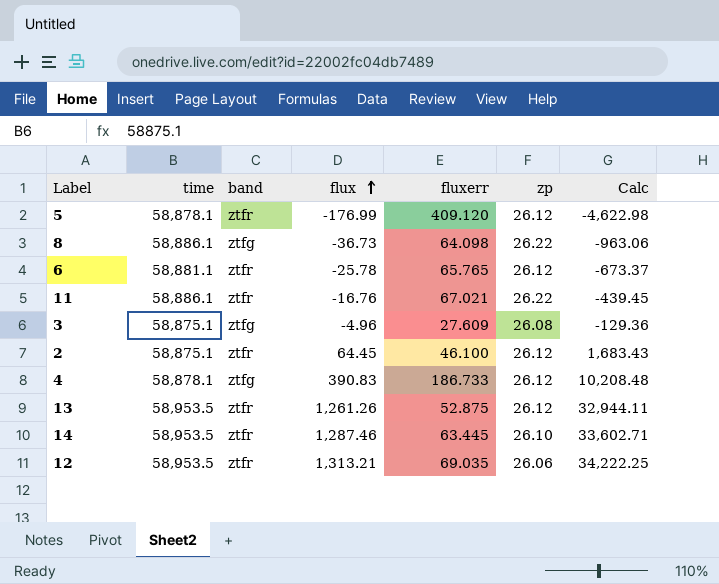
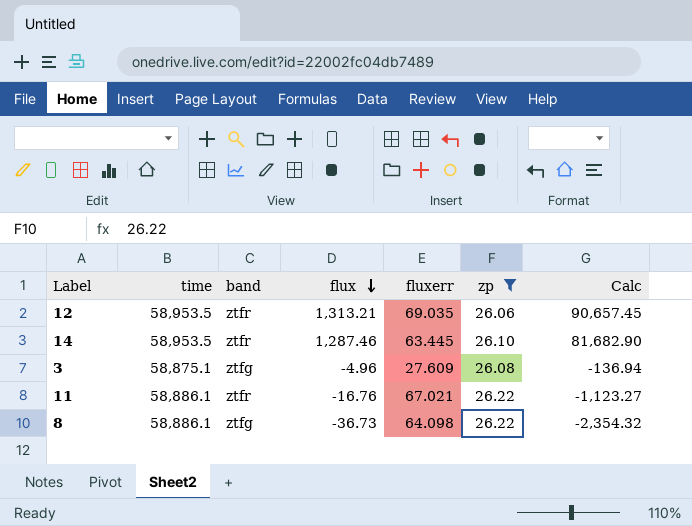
filter: none -> zp != 26.12
row order: flux ascending -> flux descending
column Calc | formula: [flux] * [zp] -> [flux] * [fluxerr]

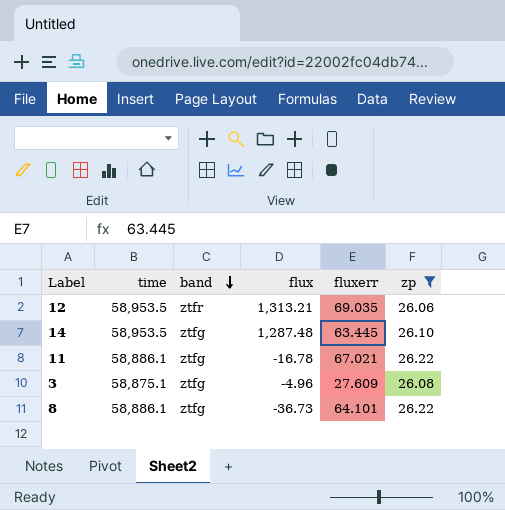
row order: flux descending -> band descending
column Calc | formula: [flux] * [fluxerr] -> none
14 | band: ztfr -> ztfg
14 | flux: 1,287.46 -> 1,287.48
11 | band: ztfr -> ztfg
11 | flux: -16.76 -> -16.78
8 | fluxerr: 64.098 -> 64.101

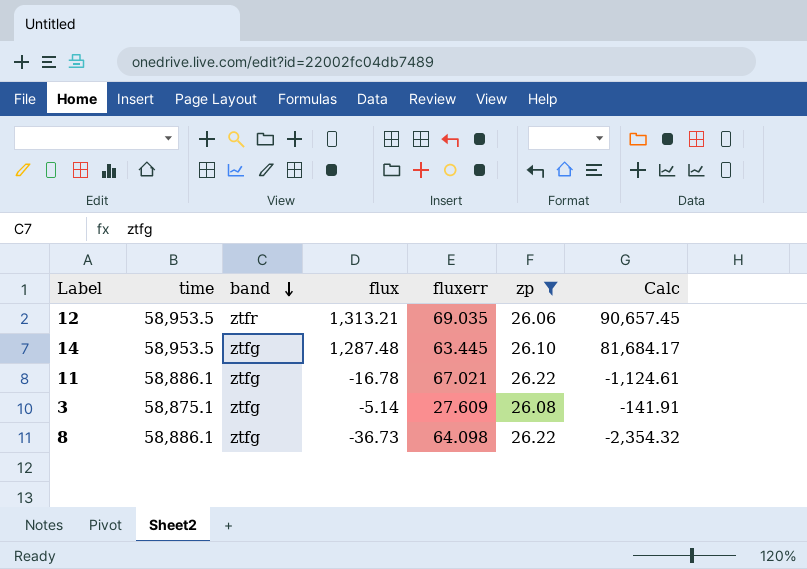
column Calc | formula: none -> [flux] * [fluxerr]
3 | flux: -4.96 -> -5.14
8 | fluxerr: 64.101 -> 64.098

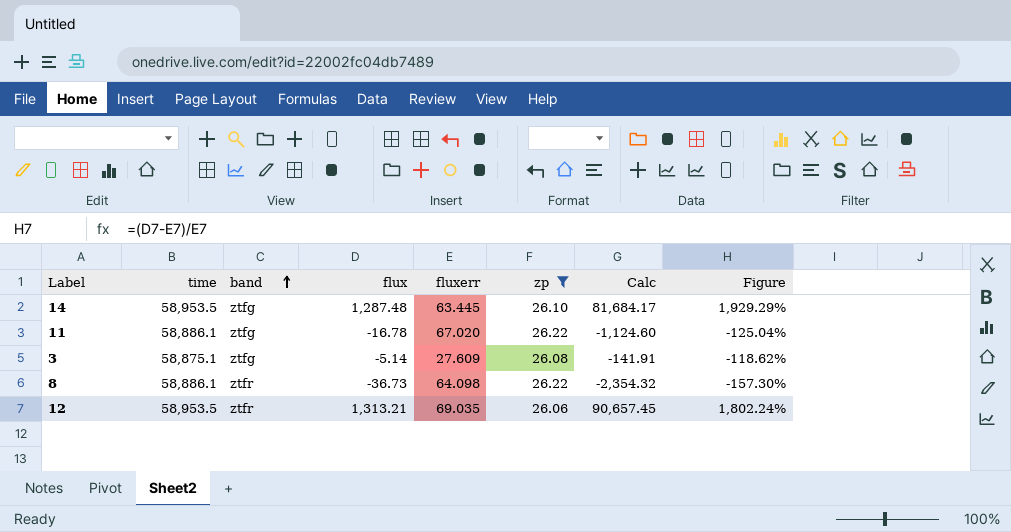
row order: band descending -> band ascending
column Figure | formula: none -> ([flux] - [fluxerr]) / [fluxerr]
11 | fluxerr: 67.021 -> 67.020
11 | Calc: -1,124.61 -> -1,124.60
8 | band: ztfg -> ztfr

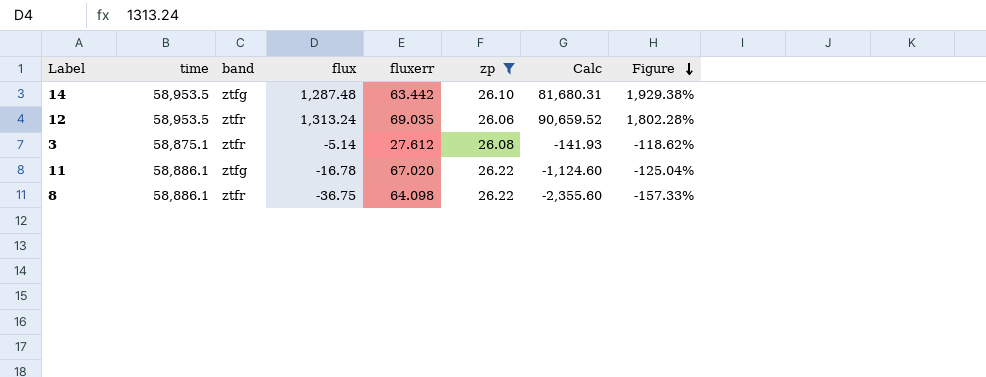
row order: band ascending -> Figure descending
14 | fluxerr: 63.445 -> 63.442
14 | Calc: 81,684.17 -> 81,680.31
14 | Figure: 1,929.29% -> 1,929.38%
12 | flux: 1,313.21 -> 1,313.24
12 | Calc: 90,657.45 -> 90,659.52
12 | Figure: 1,802.24% -> 1,802.28%
3 | band: ztfg -> ztfr
3 | fluxerr: 27.609 -> 27.612
3 | Calc: -141.91 -> -141.93
8 | flux: -36.73 -> -36.75
8 | Calc: -2,354.32 -> -2,355.60
8 | Figure: -157.30% -> -157.33%

